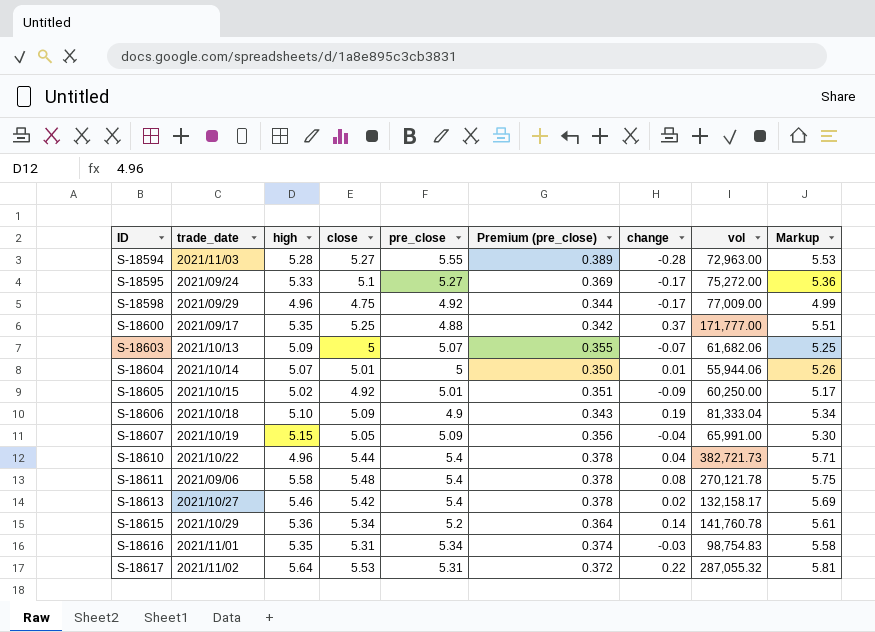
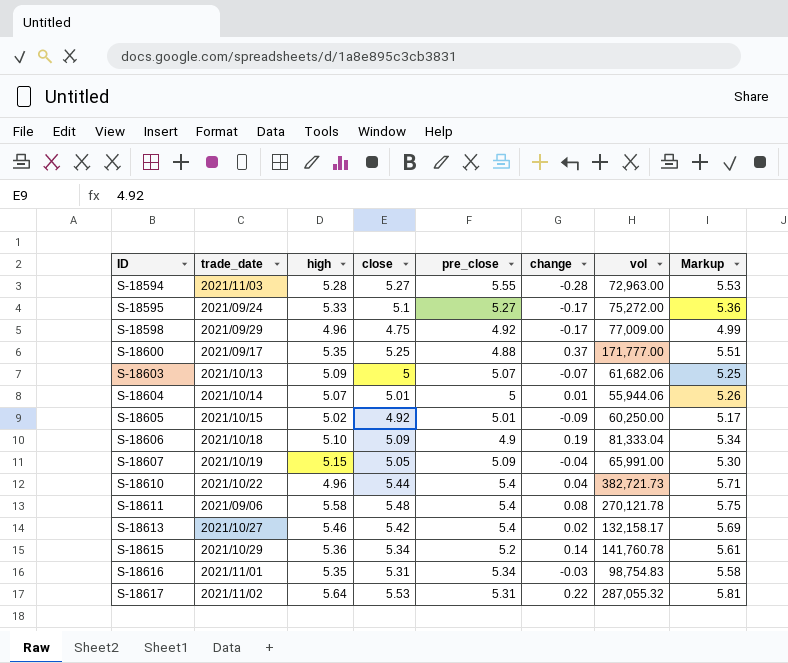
column Premium (pre_close) | formula: [pre_close] * 0.07 -> none

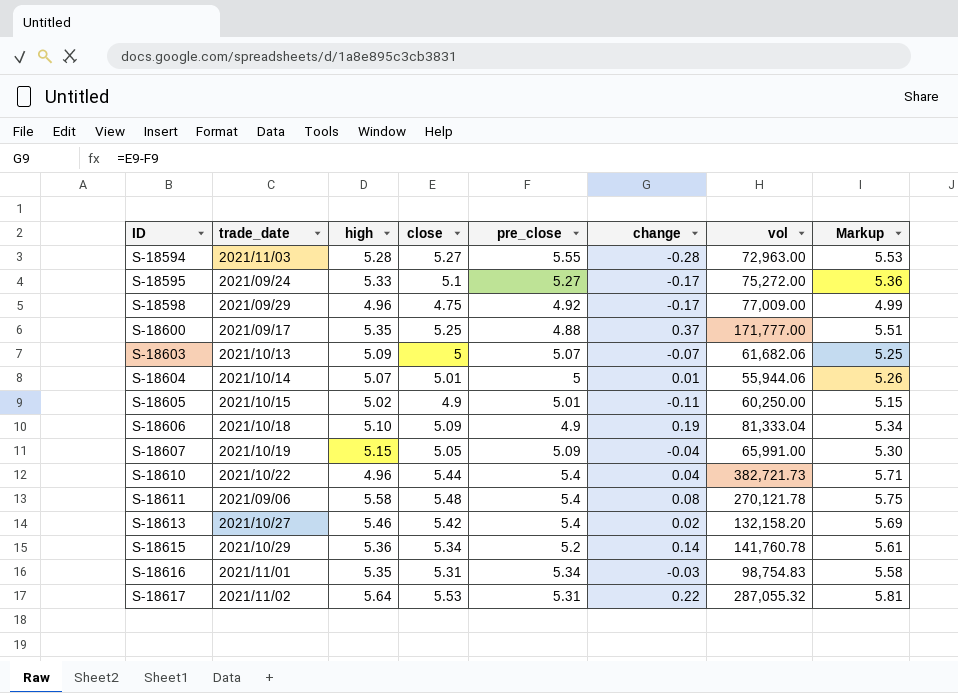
S-18605 | close: 4.92 -> 4.9
S-18605 | change: -0.09 -> -0.11
S-18605 | Markup: 5.17 -> 5.15
S-18613 | vol: 132,158.17 -> 132,158.20

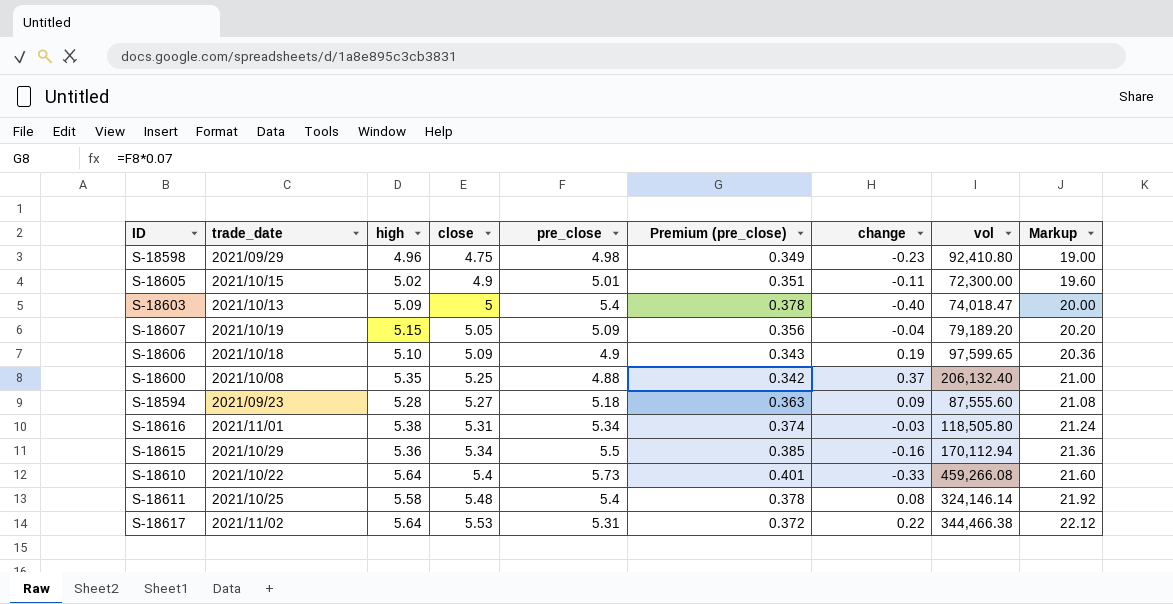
row order: ID ascending -> close ascending
column Premium (pre_close) | formula: none -> [pre_close] * 0.07
column Markup | formula: [close] * 1.05 -> [close] * 4
row S-18595: 2021/09/24 | 5.33 | 5.1 | 5.27 | -0.17 | 75,272.00 | 5.36 -> none
row S-18604: 2021/10/14 | 5.07 | 5.01 | 5 | 0.01 | 55,944.06 | 5.26 -> none
row S-18613: 2021/10/27 | 5.46 | 5.42 | 5.4 | 0.02 | 132,158.20 | 5.69 -> none
S-18598 | pre_close: 4.92 -> 4.98
S-18598 | change: -0.17 -> -0.23
S-18598 | vol: 77,009.00 -> 92,410.80
S-18605 | vol: 60,250.00 -> 72,300.00
S-18603 | pre_close: 5.07 -> 5.4
S-18603 | change: -0.07 -> -0.40
S-18603 | vol: 61,682.06 -> 74,018.47
S-18607 | vol: 65,991.00 -> 79,189.20
S-18606 | vol: 81,333.04 -> 97,599.65
S-18600 | trade_date: 2021/09/17 -> 2021/10/08
S-18600 | vol: 171,777.00 -> 206,132.40
S-18594 | trade_date: 2021/11/03 -> 2021/09/23
S-18594 | pre_close: 5.55 -> 5.18
S-18594 | change: -0.28 -> 0.09
S-18594 | vol: 72,963.00 -> 87,555.60
S-18616 | high: 5.35 -> 5.38
S-18616 | vol: 98,754.83 -> 118,505.80
S-18615 | pre_close: 5.2 -> 5.5
S-18615 | change: 0.14 -> -0.16
S-18615 | vol: 141,760.78 -> 170,112.94
S-18610 | high: 4.96 -> 5.64
S-18610 | close: 5.44 -> 5.4
S-18610 | pre_close: 5.4 -> 5.73
S-18610 | change: 0.04 -> -0.33
S-18610 | vol: 382,721.73 -> 459,266.08
S-18611 | trade_date: 2021/09/06 -> 2021/10/25
S-18611 | vol: 270,121.78 -> 324,146.14
S-18617 | vol: 287,055.32 -> 344,466.38

